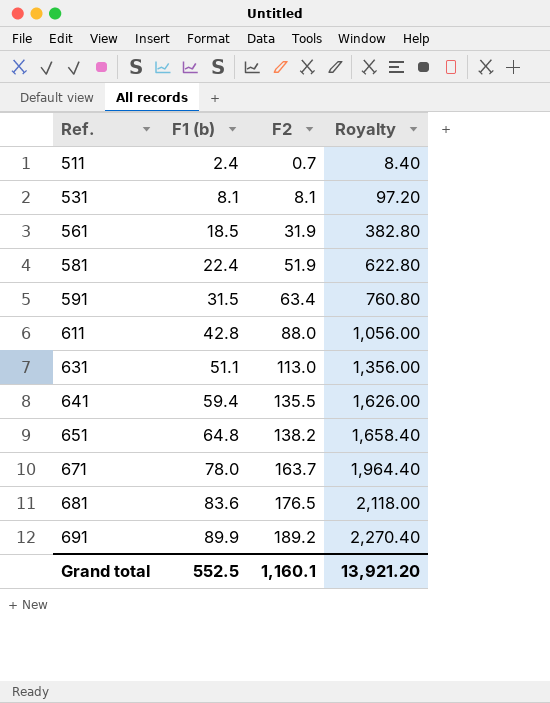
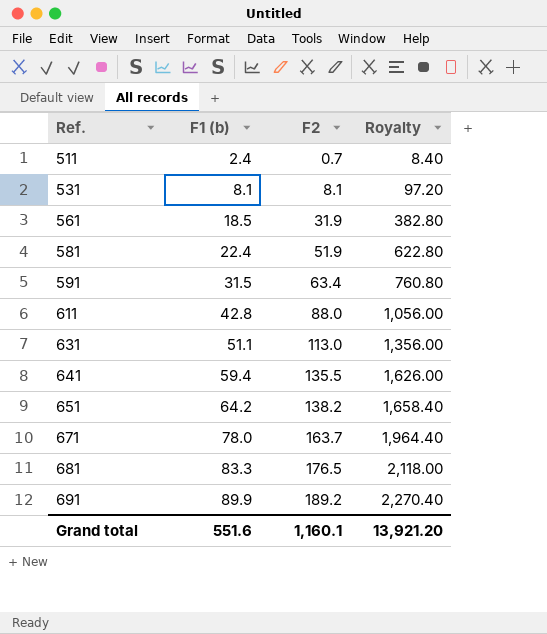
651 | F1 (b): 64.8 -> 64.2
681 | F1 (b): 83.6 -> 83.3
Grand total | F1 (b): 552.5 -> 551.6

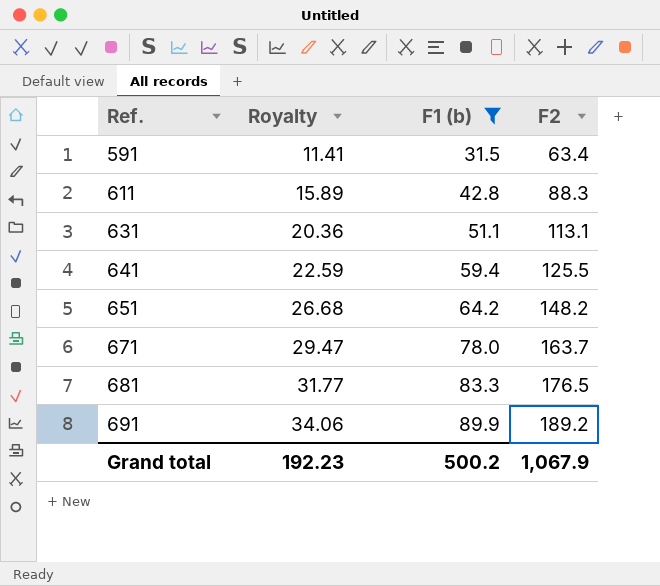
filter: none -> F1 (b) >= 31.5
column Royalty | formula: [F2] * 12 -> [F2] * 0.18
column Royalty | position: 4 -> 2
611 | F2: 88.0 -> 88.3
631 | F2: 113.0 -> 113.1
641 | F2: 135.5 -> 125.5
651 | F2: 138.2 -> 148.2
Grand total | Royalty: 13,921.20 -> 192.23
Grand total | F1 (b): 551.6 -> 500.2
Grand total | F2: 1,160.1 -> 1,067.9

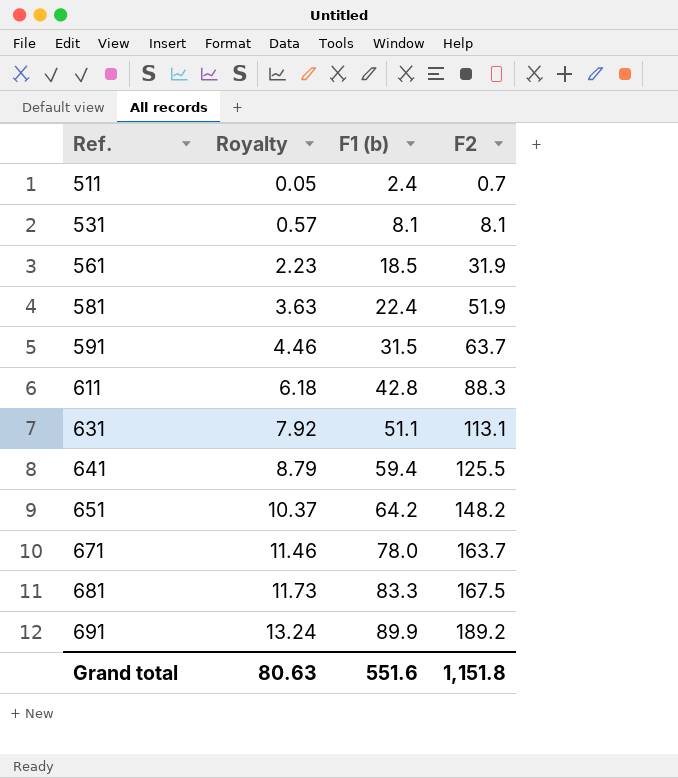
filter: F1 (b) >= 31.5 -> none
column Royalty | formula: [F2] * 0.18 -> [F2] * 0.07
591 | F2: 63.4 -> 63.7
681 | F2: 176.5 -> 167.5
Grand total | Royalty: 192.23 -> 80.63
Grand total | F1 (b): 500.2 -> 551.6
Grand total | F2: 1,067.9 -> 1,151.8

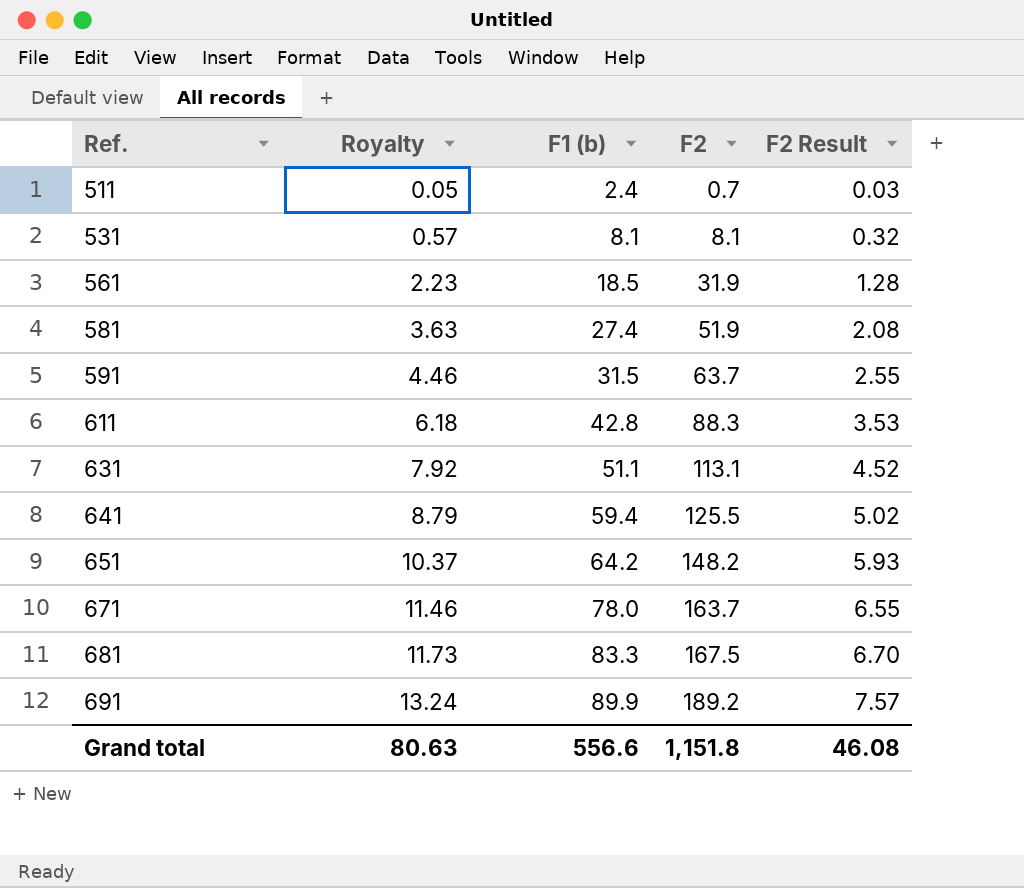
column F2 Result | formula: none -> [F2] * 0.04
581 | F1 (b): 22.4 -> 27.4
Grand total | F1 (b): 551.6 -> 556.6

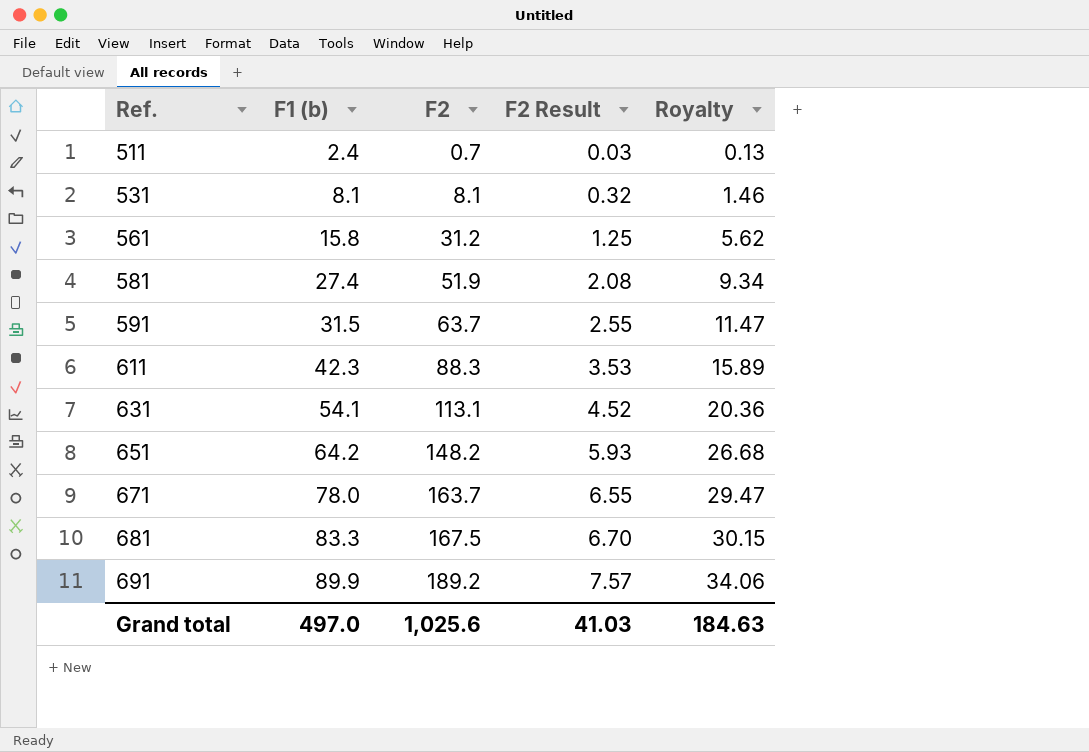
column Royalty | formula: [F2] * 0.07 -> [F2] * 0.18
column Royalty | position: 2 -> 5
row 641: 8.79 | 59.4 | 125.5 | 5.02 -> none
561 | F1 (b): 18.5 -> 15.8
561 | F2: 31.9 -> 31.2
561 | F2 Result: 1.28 -> 1.25
611 | F1 (b): 42.8 -> 42.3
631 | F1 (b): 51.1 -> 54.1
Grand total | F1 (b): 556.6 -> 497.0
Grand total | F2: 1,151.8 -> 1,025.6
Grand total | F2 Result: 46.08 -> 41.03
Grand total | Royalty: 80.63 -> 184.63

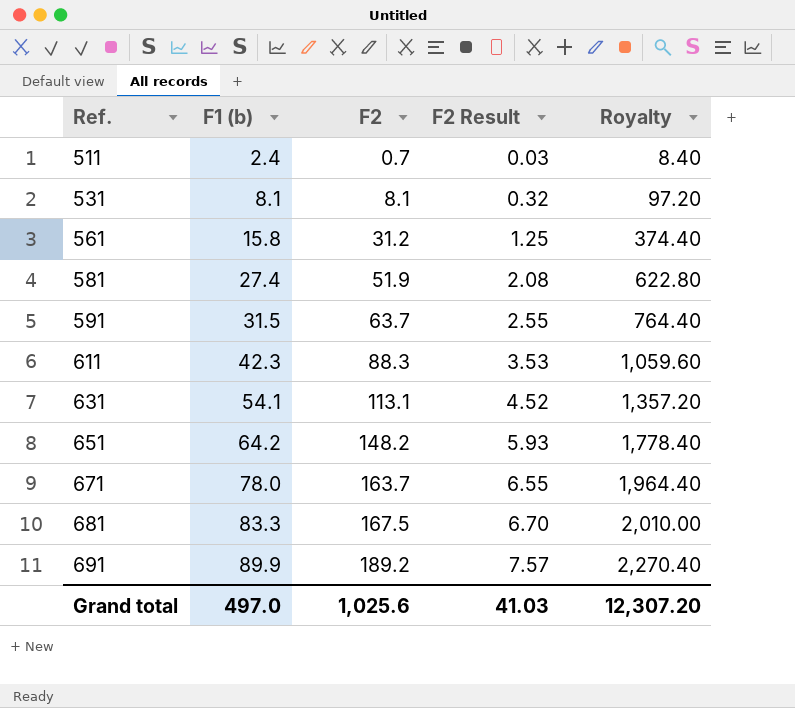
column Royalty | formula: [F2] * 0.18 -> [F2] * 12
Grand total | Royalty: 184.63 -> 12,307.20

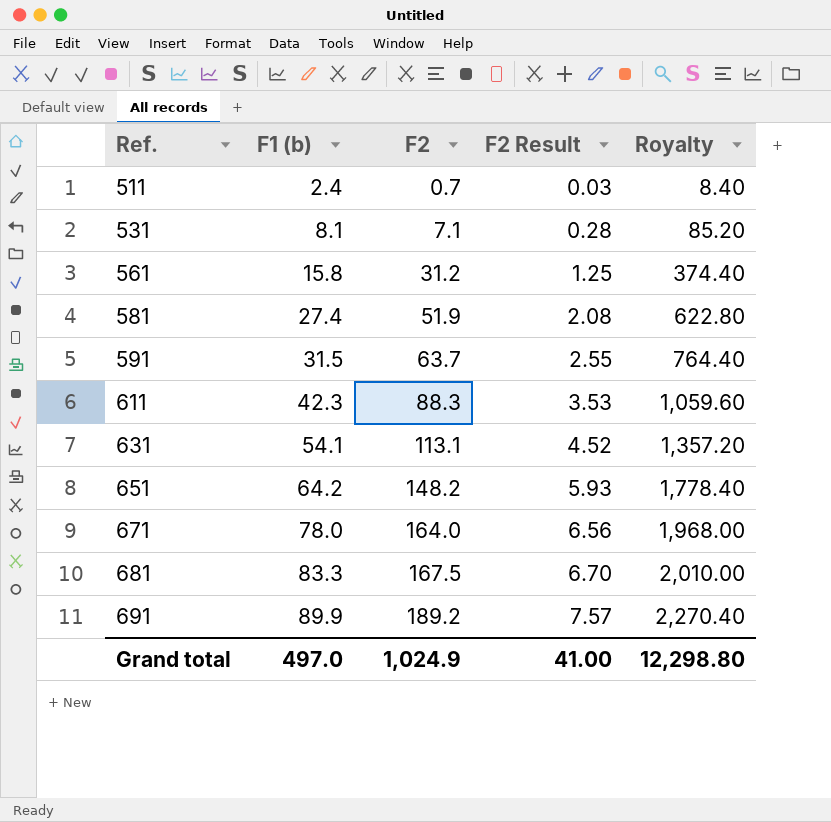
531 | F2: 8.1 -> 7.1
531 | F2 Result: 0.32 -> 0.28
531 | Royalty: 97.20 -> 85.20
671 | F2: 163.7 -> 164.0
671 | F2 Result: 6.55 -> 6.56
671 | Royalty: 1,964.40 -> 1,968.00
Grand total | F2: 1,025.6 -> 1,024.9
Grand total | F2 Result: 41.03 -> 41.00
Grand total | Royalty: 12,307.20 -> 12,298.80

